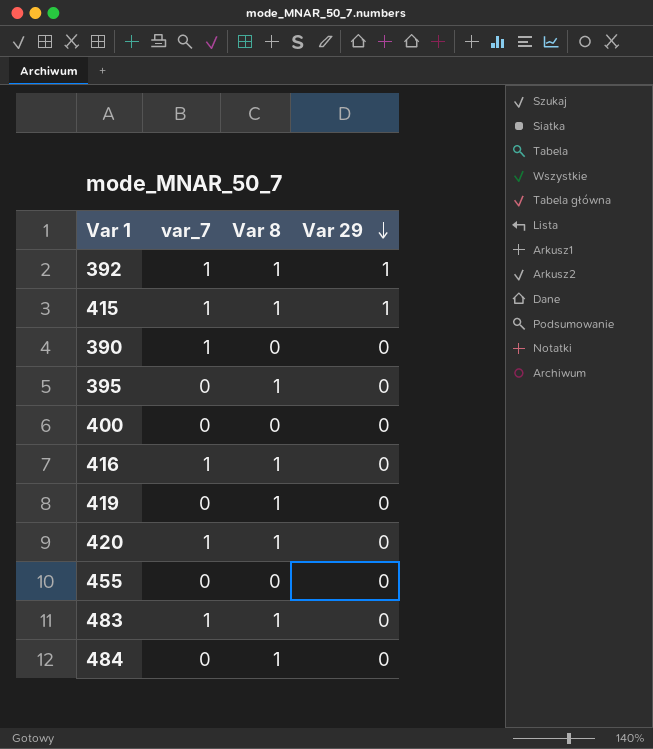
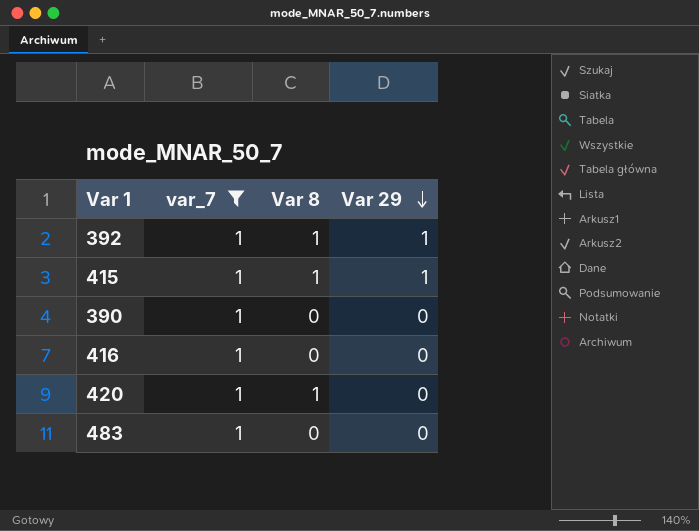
filter: none -> var_7 = 1
416 | Var 8: 1 -> 0
483 | Var 8: 1 -> 0

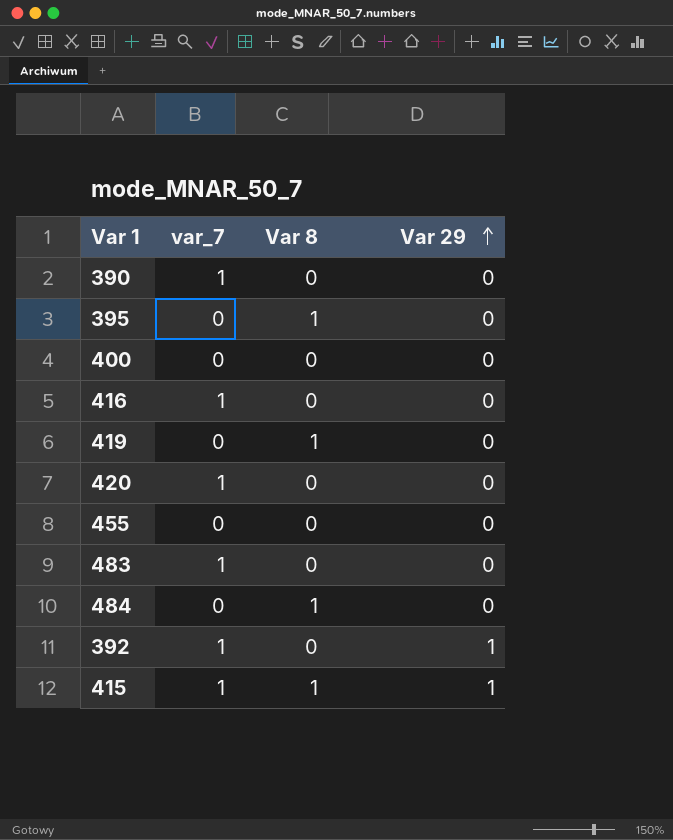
filter: var_7 = 1 -> none
row order: Var 29 descending -> Var 29 ascending
420 | Var 8: 1 -> 0
392 | Var 8: 1 -> 0

